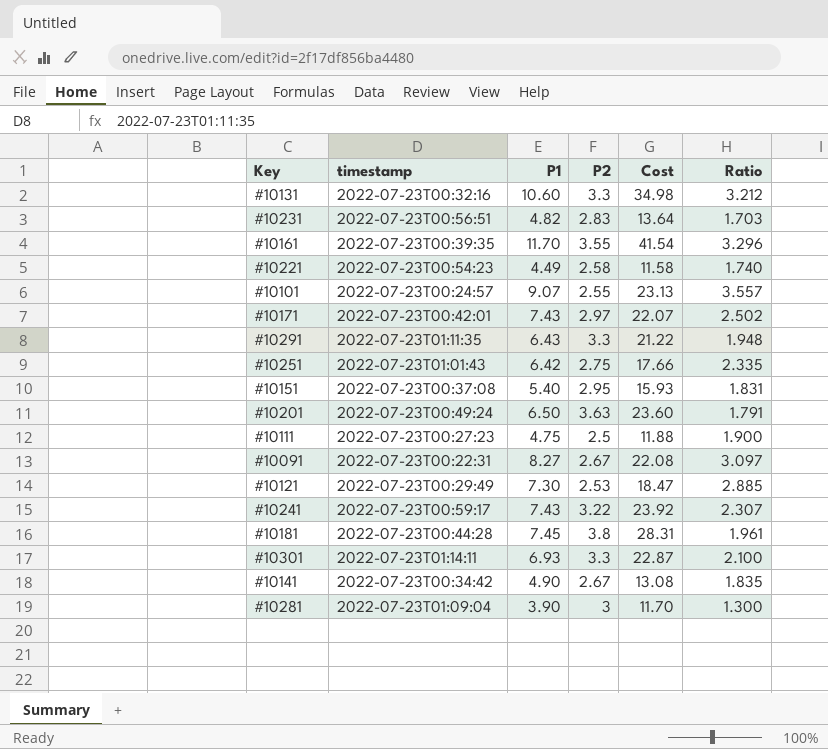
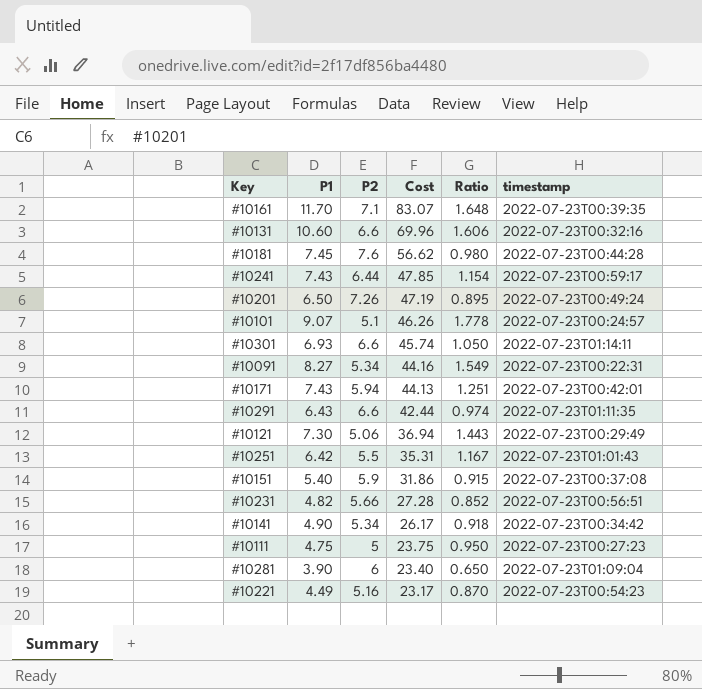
row order: none -> Cost descending
column timestamp | position: 2 -> 6
#10161 | P2: 3.55 -> 7.1
#10161 | Cost: 41.54 -> 83.07
#10161 | Ratio: 3.296 -> 1.648
#10131 | P2: 3.3 -> 6.6
#10131 | Cost: 34.98 -> 69.96
#10131 | Ratio: 3.212 -> 1.606
#10181 | P2: 3.8 -> 7.6
#10181 | Cost: 28.31 -> 56.62
#10181 | Ratio: 1.961 -> 0.980
#10241 | P2: 3.22 -> 6.44
#10241 | Cost: 23.92 -> 47.85
#10241 | Ratio: 2.307 -> 1.154
#10201 | P2: 3.63 -> 7.26
#10201 | Cost: 23.60 -> 47.19
#10201 | Ratio: 1.791 -> 0.895
#10101 | P2: 2.55 -> 5.1
#10101 | Cost: 23.13 -> 46.26
#10101 | Ratio: 3.557 -> 1.778
#10301 | P2: 3.3 -> 6.6
#10301 | Cost: 22.87 -> 45.74
#10301 | Ratio: 2.100 -> 1.050
#10091 | P2: 2.67 -> 5.34
#10091 | Cost: 22.08 -> 44.16
#10091 | Ratio: 3.097 -> 1.549
#10171 | P2: 2.97 -> 5.94
#10171 | Cost: 22.07 -> 44.13
#10171 | Ratio: 2.502 -> 1.251
#10291 | P2: 3.3 -> 6.6
#10291 | Cost: 21.22 -> 42.44
#10291 | Ratio: 1.948 -> 0.974
#10121 | P2: 2.53 -> 5.06
#10121 | Cost: 18.47 -> 36.94
#10121 | Ratio: 2.885 -> 1.443
#10251 | P2: 2.75 -> 5.5
#10251 | Cost: 17.66 -> 35.31
#10251 | Ratio: 2.335 -> 1.167
#10151 | P2: 2.95 -> 5.9
#10151 | Cost: 15.93 -> 31.86
#10151 | Ratio: 1.831 -> 0.915
#10231 | P2: 2.83 -> 5.66
#10231 | Cost: 13.64 -> 27.28
#10231 | Ratio: 1.703 -> 0.852
#10141 | P2: 2.67 -> 5.34
#10141 | Cost: 13.08 -> 26.17
#10141 | Ratio: 1.835 -> 0.918
#10111 | P2: 2.5 -> 5
#10111 | Cost: 11.88 -> 23.75
#10111 | Ratio: 1.900 -> 0.950
#10281 | P2: 3 -> 6
#10281 | Cost: 11.70 -> 23.40
#10281 | Ratio: 1.300 -> 0.650
#10221 | P2: 2.58 -> 5.16
#10221 | Cost: 11.58 -> 23.17
#10221 | Ratio: 1.740 -> 0.870

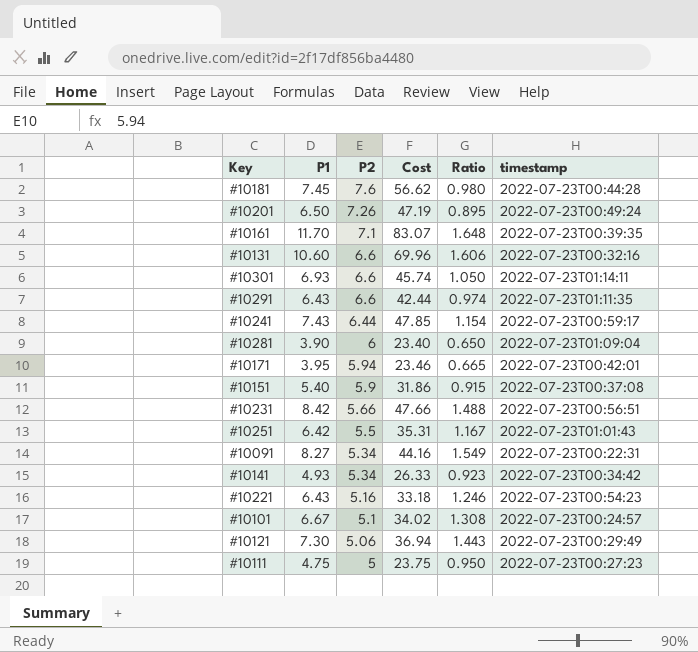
row order: Cost descending -> P2 descending
#10171 | P1: 7.43 -> 3.95
#10171 | Cost: 44.13 -> 23.46
#10171 | Ratio: 1.251 -> 0.665
#10231 | P1: 4.82 -> 8.42
#10231 | Cost: 27.28 -> 47.66
#10231 | Ratio: 0.852 -> 1.488
#10141 | P1: 4.90 -> 4.93
#10141 | Cost: 26.17 -> 26.33
#10141 | Ratio: 0.918 -> 0.923
#10221 | P1: 4.49 -> 6.43
#10221 | Cost: 23.17 -> 33.18
#10221 | Ratio: 0.870 -> 1.246
#10101 | P1: 9.07 -> 6.67
#10101 | Cost: 46.26 -> 34.02
#10101 | Ratio: 1.778 -> 1.308

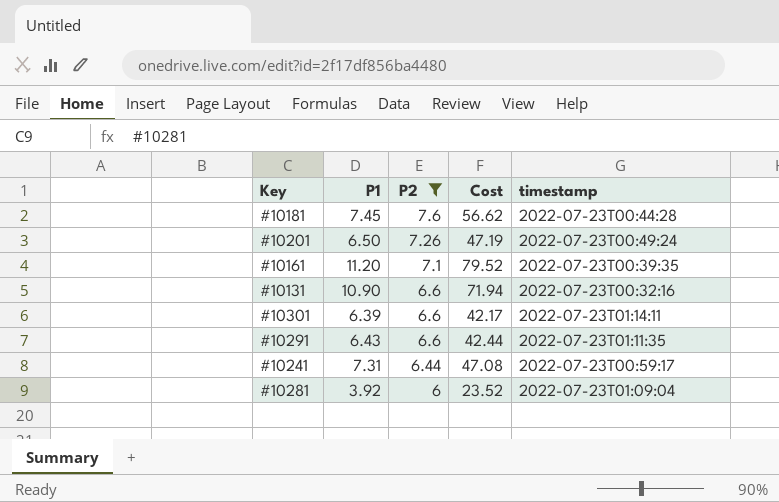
filter: none -> P2 >= 6
column Ratio | formula: [P1] / [P2] -> none
#10161 | P1: 11.70 -> 11.20
#10161 | Cost: 83.07 -> 79.52
#10131 | P1: 10.60 -> 10.90
#10131 | Cost: 69.96 -> 71.94
#10301 | P1: 6.93 -> 6.39
#10301 | Cost: 45.74 -> 42.17
#10241 | P1: 7.43 -> 7.31
#10241 | Cost: 47.85 -> 47.08
#10281 | P1: 3.90 -> 3.92
#10281 | Cost: 23.40 -> 23.52

